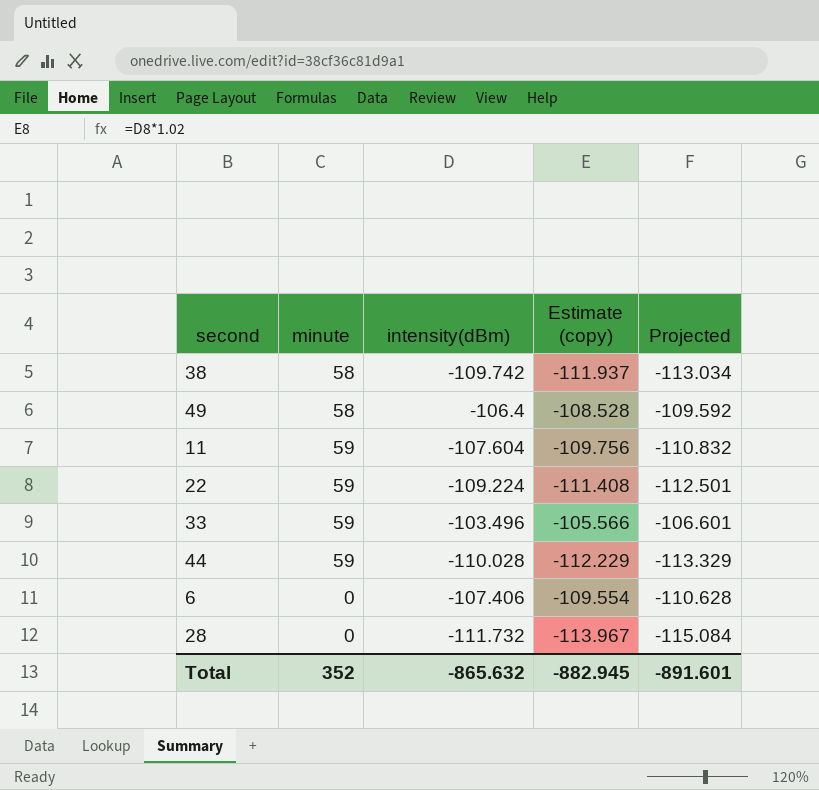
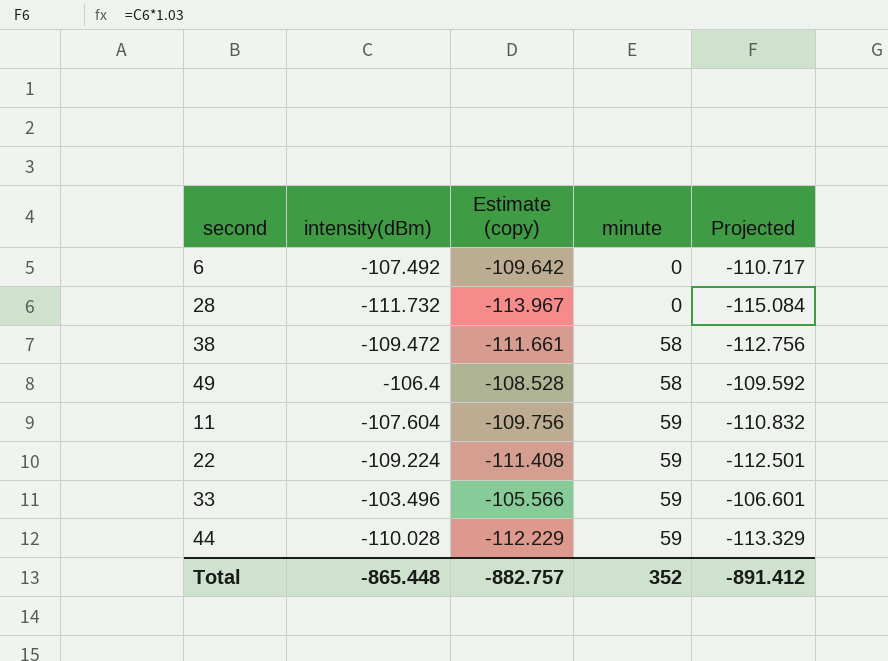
row order: none -> minute ascending
column minute | position: 2 -> 4
6 | intensity(dBm): -107.406 -> -107.492
6 | Estimate (copy): -109.554 -> -109.642
6 | Projected: -110.628 -> -110.717
38 | intensity(dBm): -109.742 -> -109.472
38 | Estimate (copy): -111.937 -> -111.661
38 | Projected: -113.034 -> -112.756
Total | intensity(dBm): -865.632 -> -865.448
Total | Estimate (copy): -882.945 -> -882.757
Total | Projected: -891.601 -> -891.412

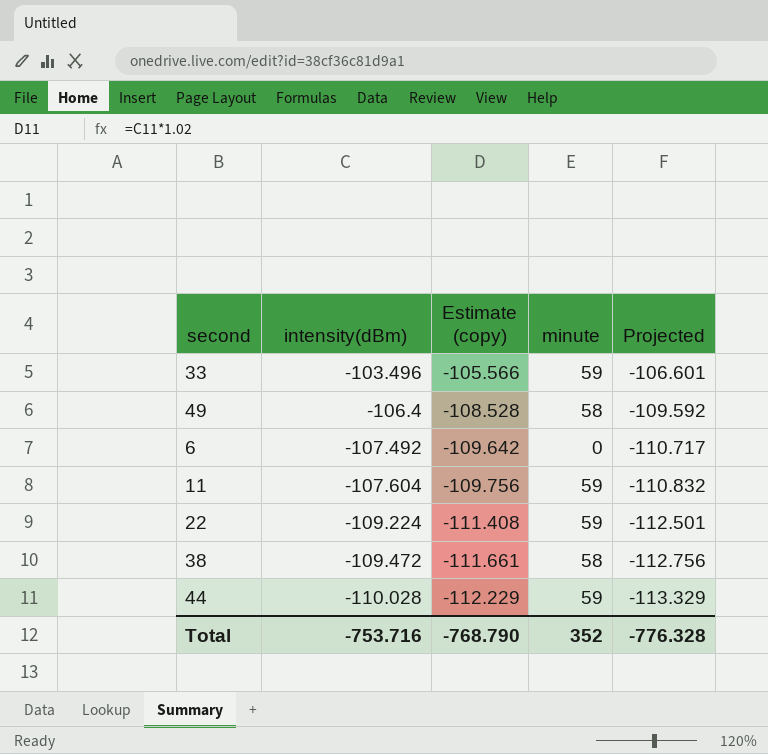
row order: minute ascending -> intensity(dBm) descending
row 28: -111.732 | -113.967 | 0 | -115.084 -> none
Total | intensity(dBm): -865.448 -> -753.716
Total | Estimate (copy): -882.757 -> -768.790
Total | Projected: -891.412 -> -776.328

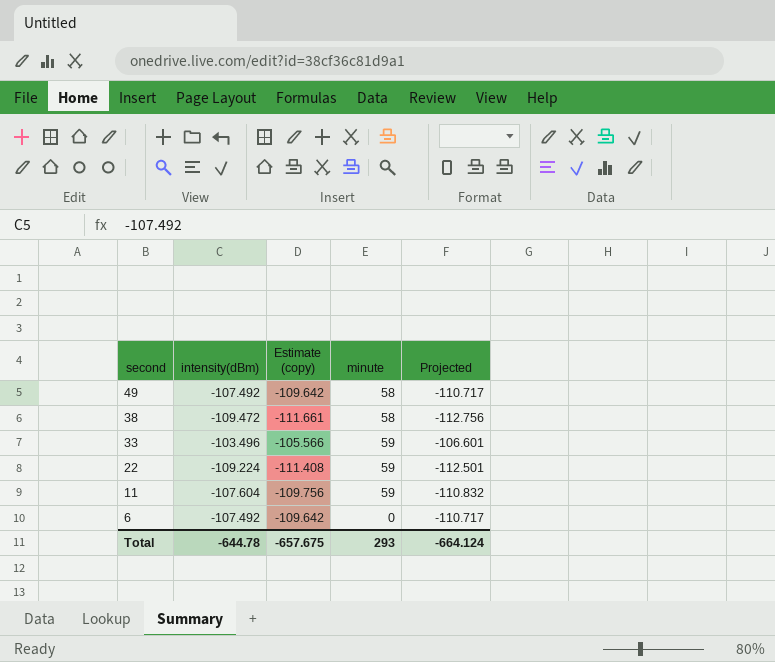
row order: intensity(dBm) descending -> second descending
row 44: -110.028 | -112.229 | 59 | -113.329 -> none
49 | intensity(dBm): -106.4 -> -107.492
49 | Estimate (copy): -108.528 -> -109.642
49 | Projected: -109.592 -> -110.717
Total | intensity(dBm): -753.716 -> -644.78
Total | Estimate (copy): -768.790 -> -657.675
Total | minute: 352 -> 293
Total | Projected: -776.328 -> -664.124

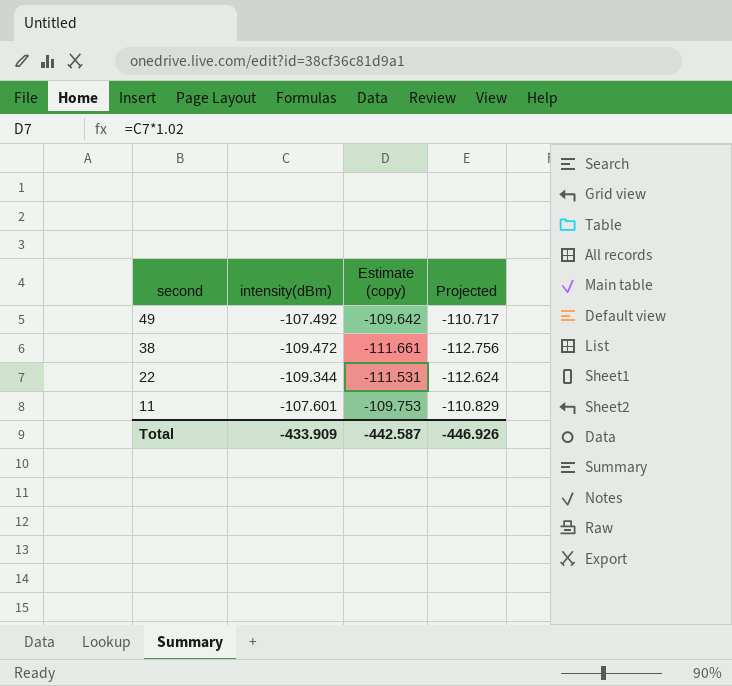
column minute | position: 4 -> none
row 33: -103.496 | -105.566 | 59 | -106.601 -> none
row 6: -107.492 | -109.642 | 0 | -110.717 -> none
22 | intensity(dBm): -109.224 -> -109.344
22 | Estimate (copy): -111.408 -> -111.531
22 | Projected: -112.501 -> -112.624
11 | intensity(dBm): -107.604 -> -107.601
11 | Estimate (copy): -109.756 -> -109.753
11 | Projected: -110.832 -> -110.829
Total | intensity(dBm): -644.78 -> -433.909
Total | Estimate (copy): -657.675 -> -442.587
Total | Projected: -664.124 -> -446.926

